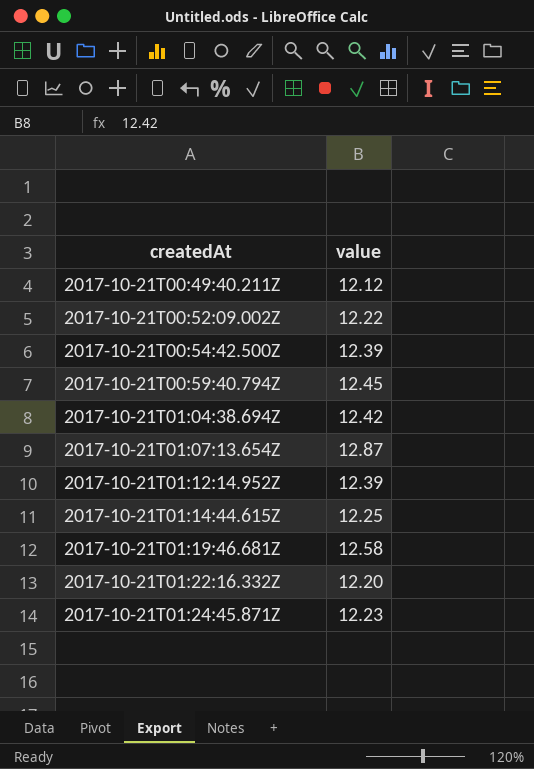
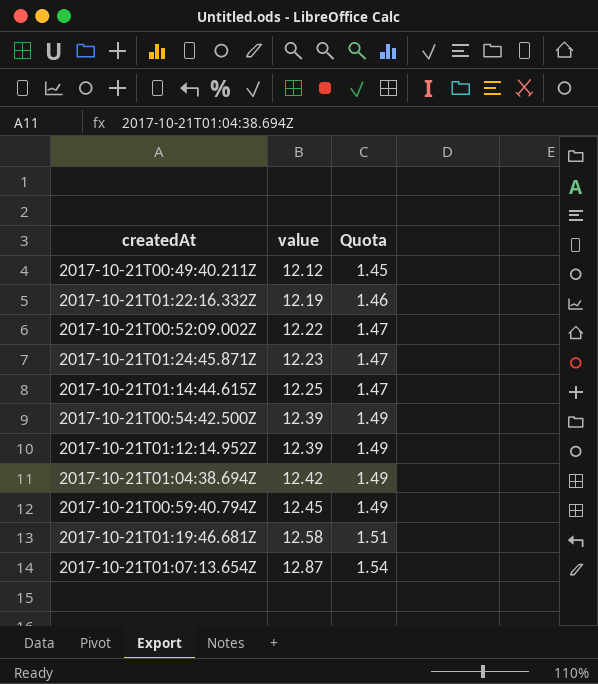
row order: createdAt ascending -> value ascending
column Quota | formula: none -> [value] * 0.12
2017-10-21T01:22:16.332Z | value: 12.20 -> 12.19

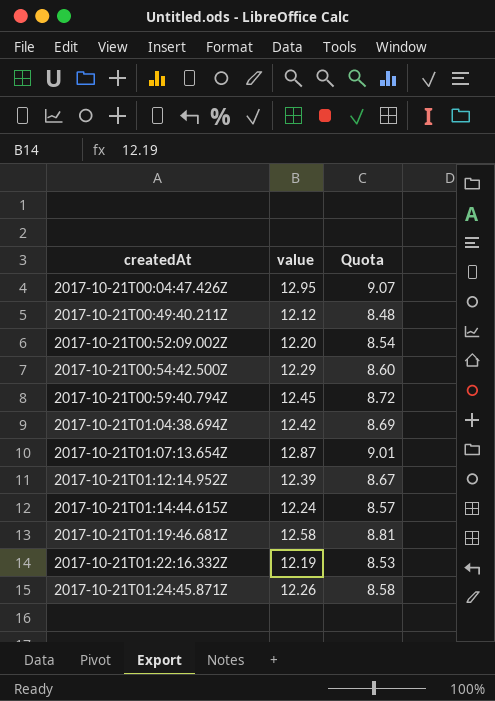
row order: value ascending -> createdAt ascending
column Quota | formula: [value] * 0.12 -> [value] * 0.7
row 2017-10-21T00:04:47.426Z: none -> 12.95 | 9.07
2017-10-21T00:52:09.002Z | value: 12.22 -> 12.20
2017-10-21T00:54:42.500Z | value: 12.39 -> 12.29
2017-10-21T01:14:44.615Z | value: 12.25 -> 12.24
2017-10-21T01:24:45.871Z | value: 12.23 -> 12.26

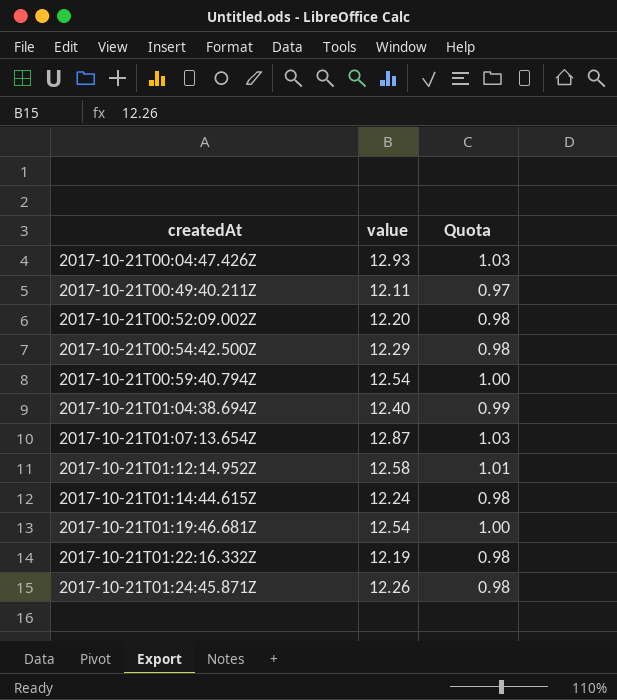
column Quota | formula: [value] * 0.7 -> [value] * 0.08
2017-10-21T00:04:47.426Z | value: 12.95 -> 12.93
2017-10-21T00:49:40.211Z | value: 12.12 -> 12.11
2017-10-21T00:59:40.794Z | value: 12.45 -> 12.54
2017-10-21T01:04:38.694Z | value: 12.42 -> 12.40
2017-10-21T01:12:14.952Z | value: 12.39 -> 12.58
2017-10-21T01:19:46.681Z | value: 12.58 -> 12.54

